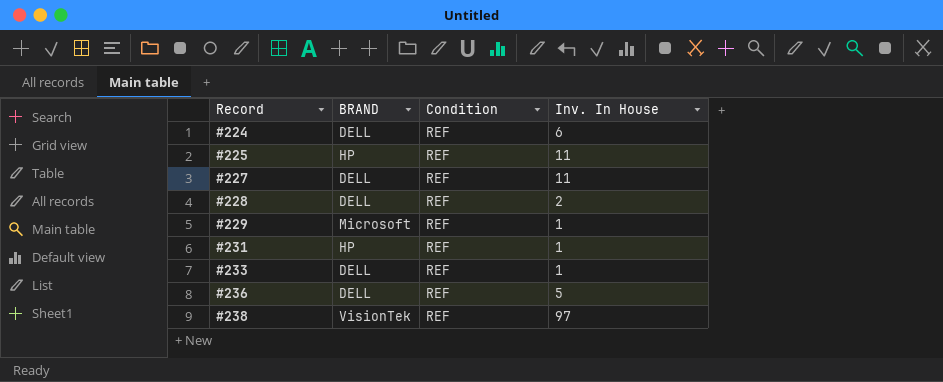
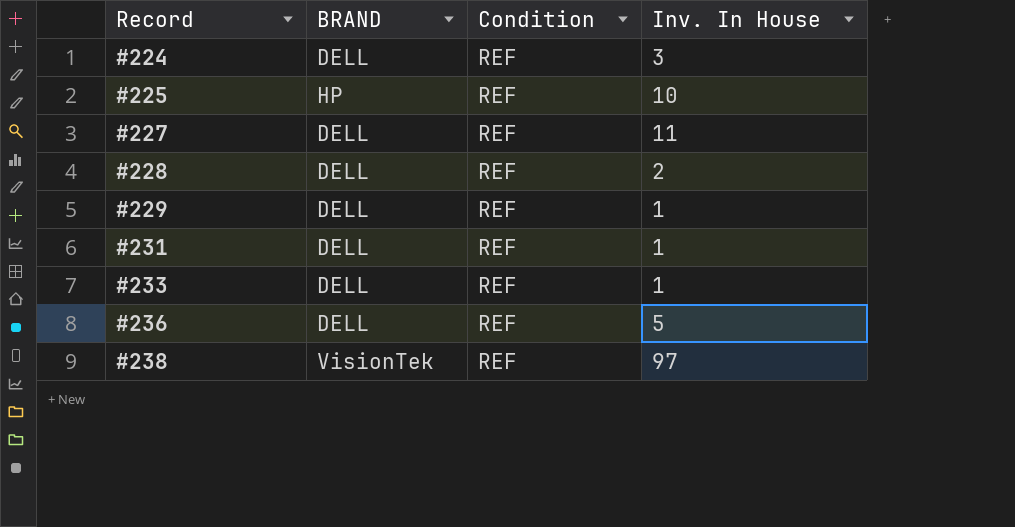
#224 | Inv. In House: 6 -> 3
#225 | Inv. In House: 11 -> 10
#229 | BRAND: Microsoft -> DELL
#231 | BRAND: HP -> DELL

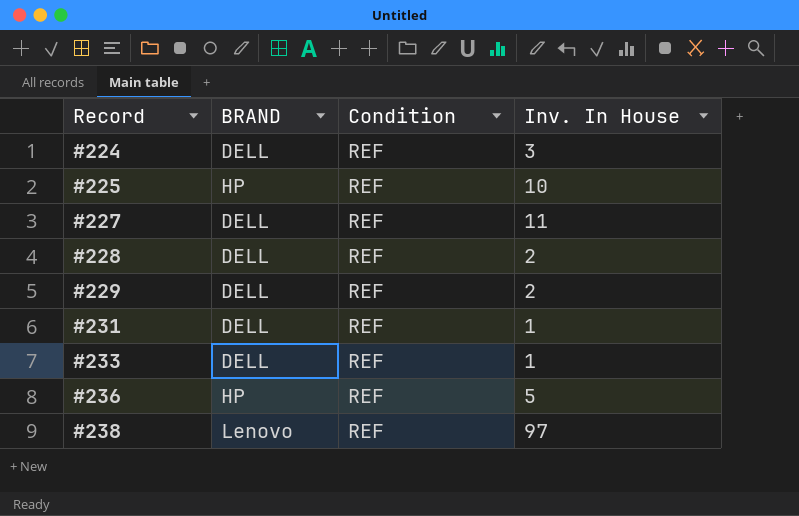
#229 | Inv. In House: 1 -> 2
#236 | BRAND: DELL -> HP
#238 | BRAND: VisionTek -> Lenovo

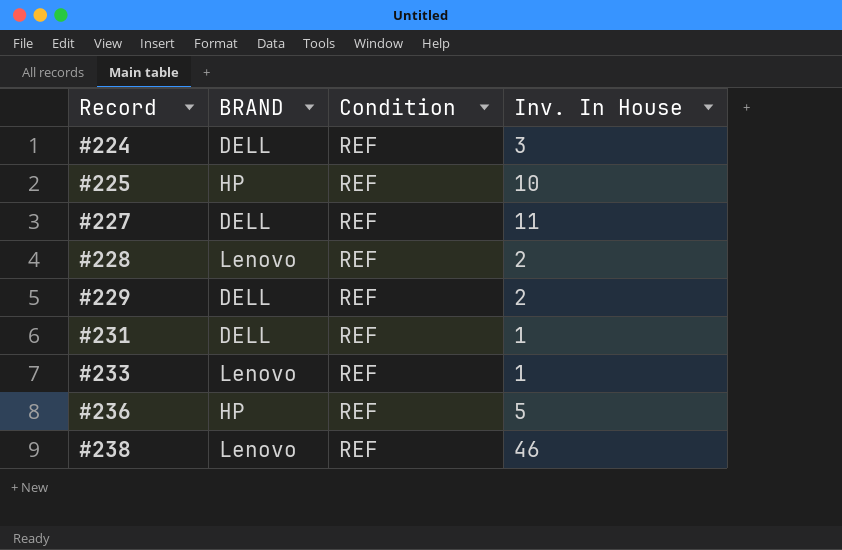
#228 | BRAND: DELL -> Lenovo
#233 | BRAND: DELL -> Lenovo
#238 | Inv. In House: 97 -> 46

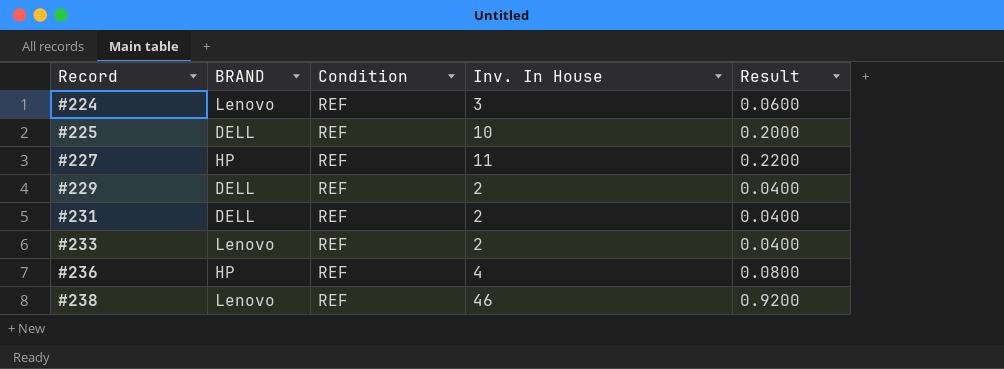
column Result | formula: none -> [Inv. In House] * 0.02
row #228: Lenovo | REF | 2 -> none
#224 | BRAND: DELL -> Lenovo
#225 | BRAND: HP -> DELL
#227 | BRAND: DELL -> HP
#231 | Inv. In House: 1 -> 2
#233 | Inv. In House: 1 -> 2
#236 | Inv. In House: 5 -> 4

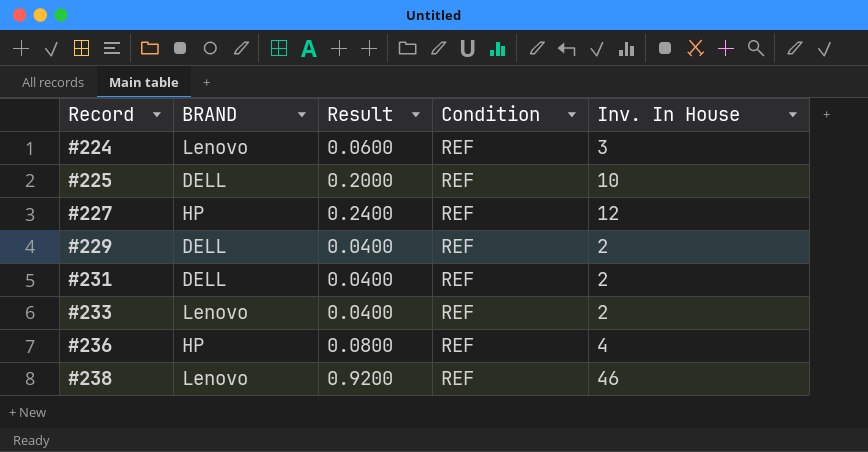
column Result | position: 5 -> 3
#227 | Result: 0.2200 -> 0.2400
#227 | Inv. In House: 11 -> 12

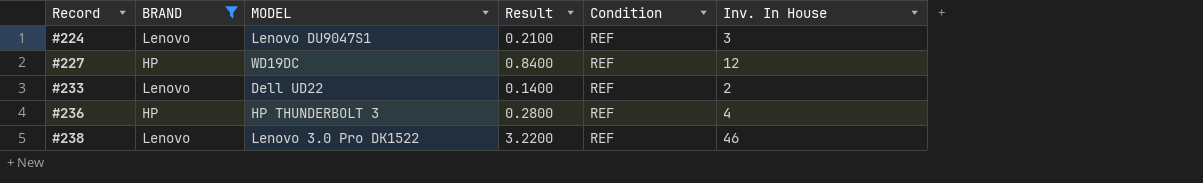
filter: none -> BRAND != DELL
column MODEL | position: none -> 3
column Result | formula: [Inv. In House] * 0.02 -> [Inv. In House] * 0.07

